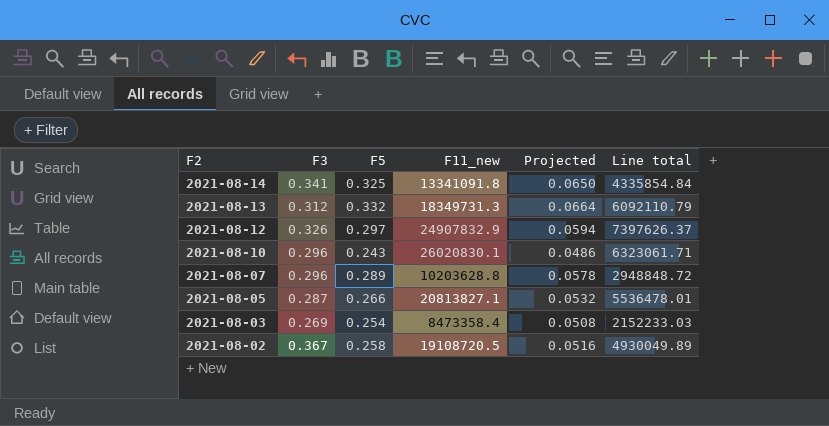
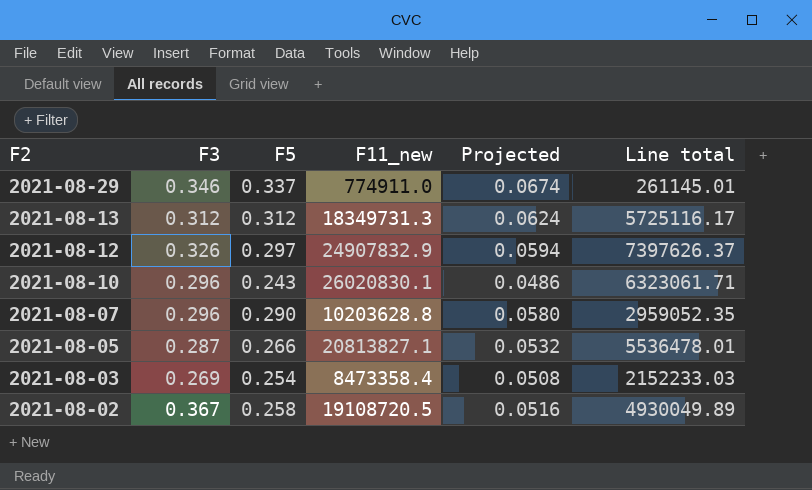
row 2021-08-14: 0.341 | 0.325 | 13341091.8 | 0.0650 | 4335854.84 -> none
row 2021-08-29: none -> 0.346 | 0.337 | 774911.0 | 0.0674 | 261145.01
2021-08-13 | F5: 0.332 -> 0.312
2021-08-13 | Projected: 0.0664 -> 0.0624
2021-08-13 | Line total: 6092110.79 -> 5725116.17
2021-08-07 | F5: 0.289 -> 0.290
2021-08-07 | Projected: 0.0578 -> 0.0580
2021-08-07 | Line total: 2948848.72 -> 2959052.35

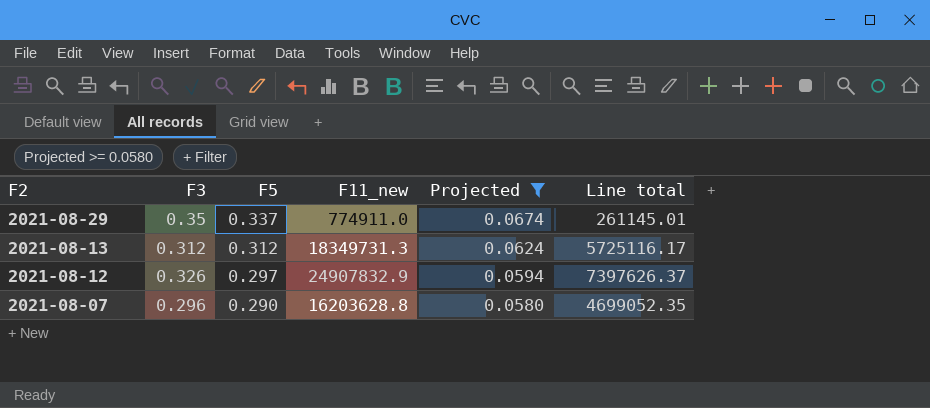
filter: none -> Projected >= 0.0580
2021-08-29 | F3: 0.346 -> 0.35
2021-08-07 | F11_new: 10203628.8 -> 16203628.8
2021-08-07 | Line total: 2959052.35 -> 4699052.35

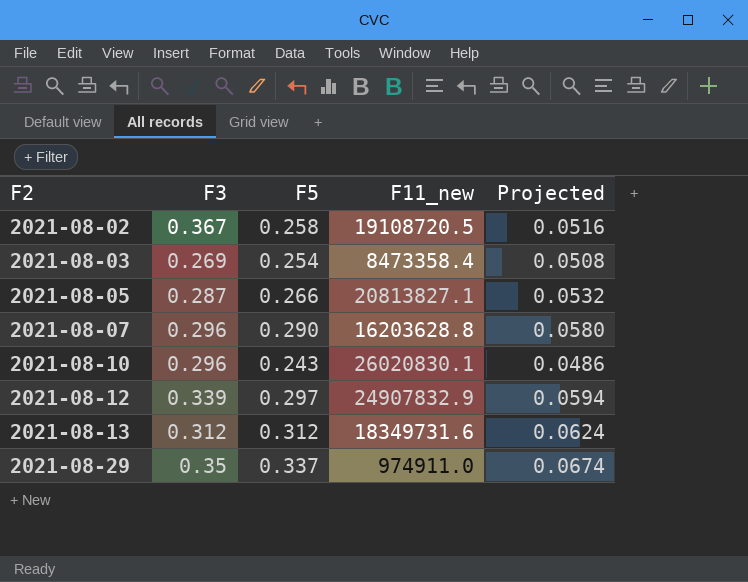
filter: Projected >= 0.0580 -> none
row order: F2 descending -> F2 ascending
column Line total | formula: [F5] * [F11_new] -> none
2021-08-12 | F3: 0.326 -> 0.339
2021-08-13 | F11_new: 18349731.3 -> 18349731.6
2021-08-29 | F11_new: 774911.0 -> 974911.0

